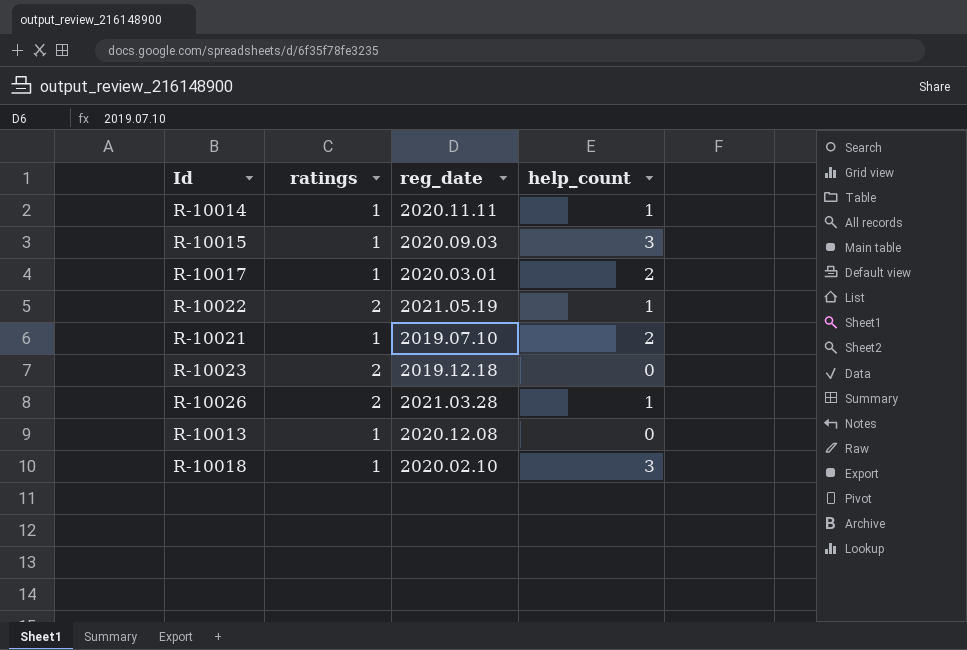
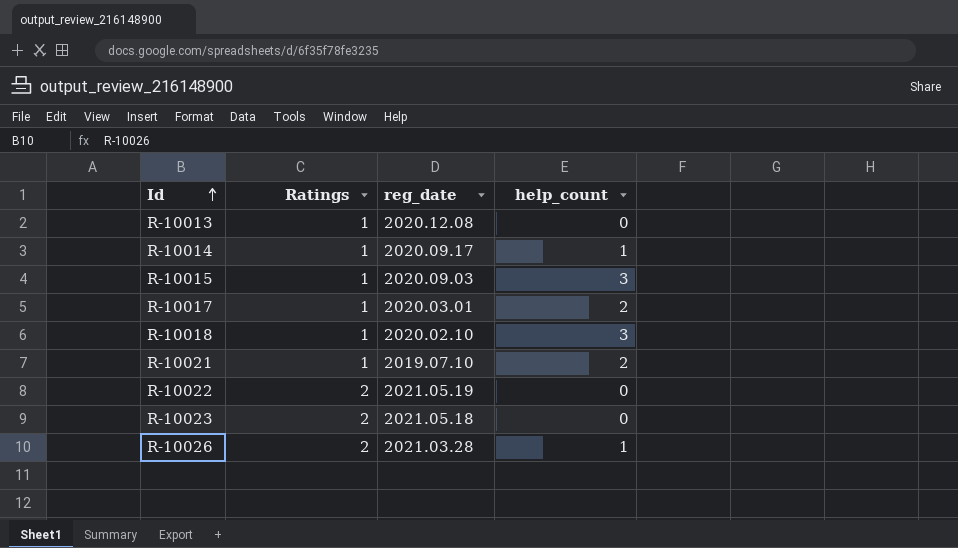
row order: none -> Id ascending
column name: ratings -> Ratings
R-10014 | reg_date: 2020.11.11 -> 2020.09.17
R-10022 | help_count: 1 -> 0
R-10023 | reg_date: 2019.12.18 -> 2021.05.18

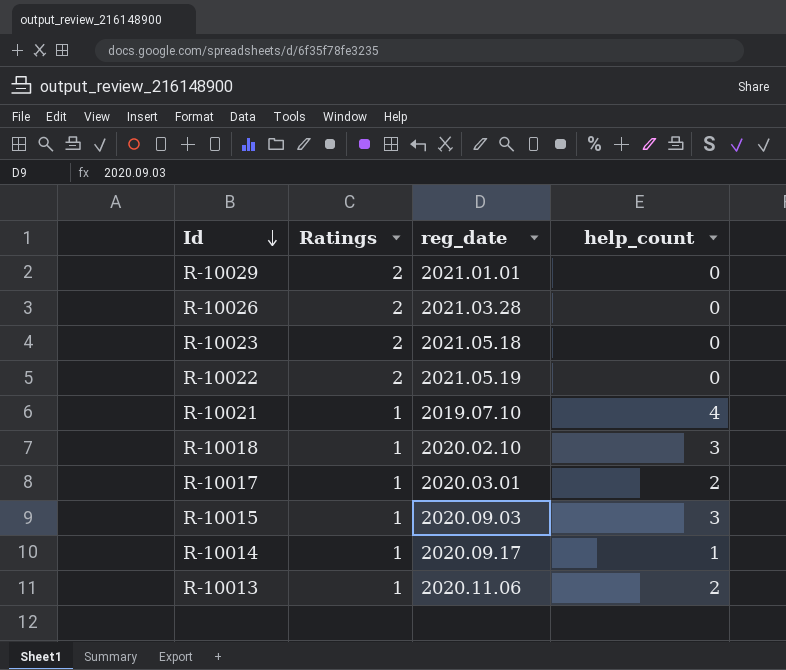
row order: Id ascending -> Id descending
row R-10029: none -> 2 | 2021.01.01 | 0
R-10026 | help_count: 1 -> 0
R-10021 | help_count: 2 -> 4
R-10013 | reg_date: 2020.12.08 -> 2020.11.06
R-10013 | help_count: 0 -> 2

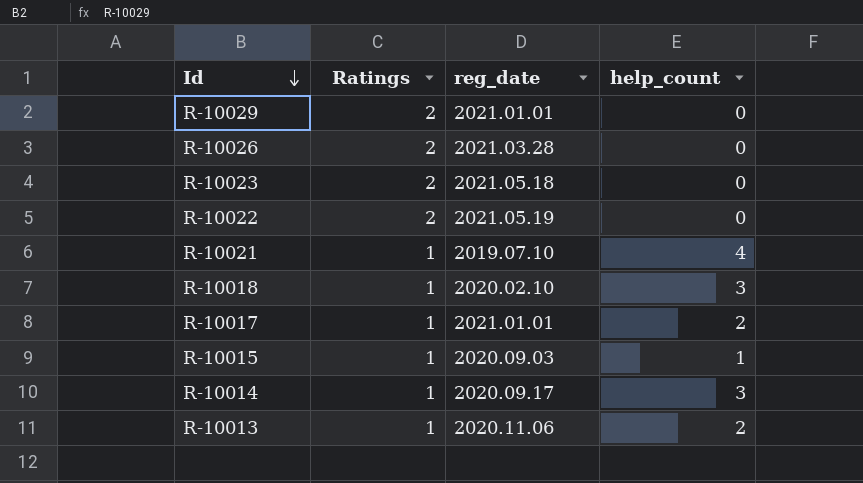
R-10017 | reg_date: 2020.03.01 -> 2021.01.01
R-10015 | help_count: 3 -> 1
R-10014 | help_count: 1 -> 3

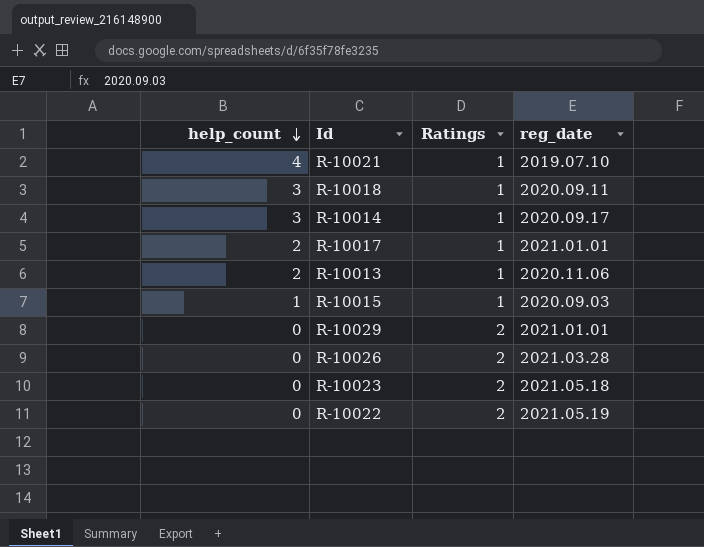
row order: Id descending -> help_count descending
column help_count | position: 4 -> 1
R-10018 | reg_date: 2020.02.10 -> 2020.09.11

